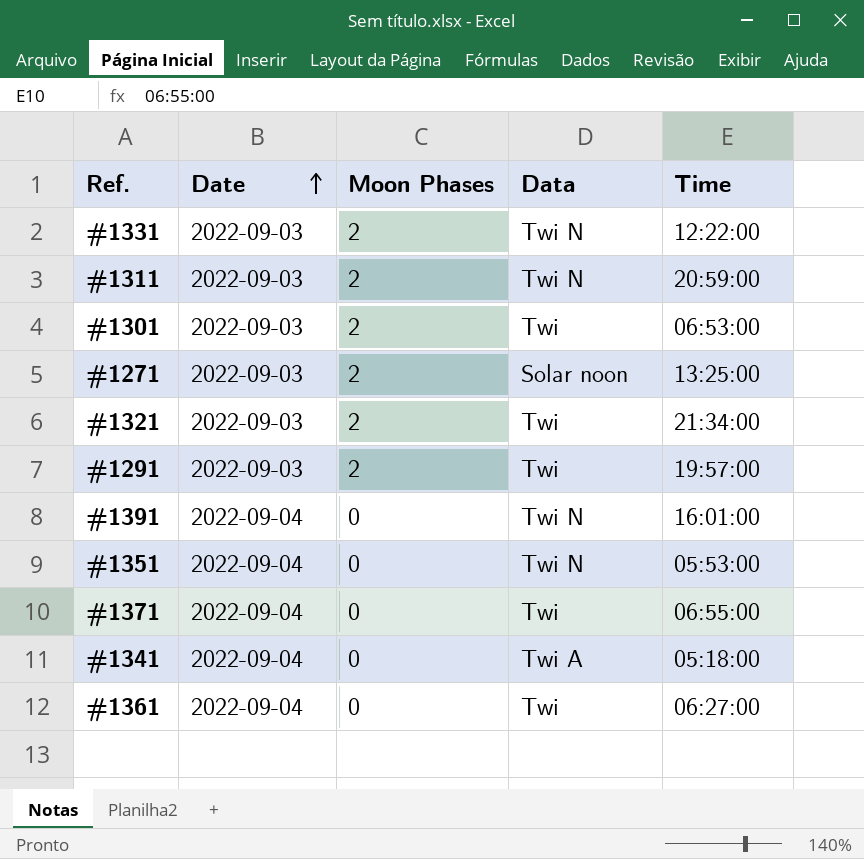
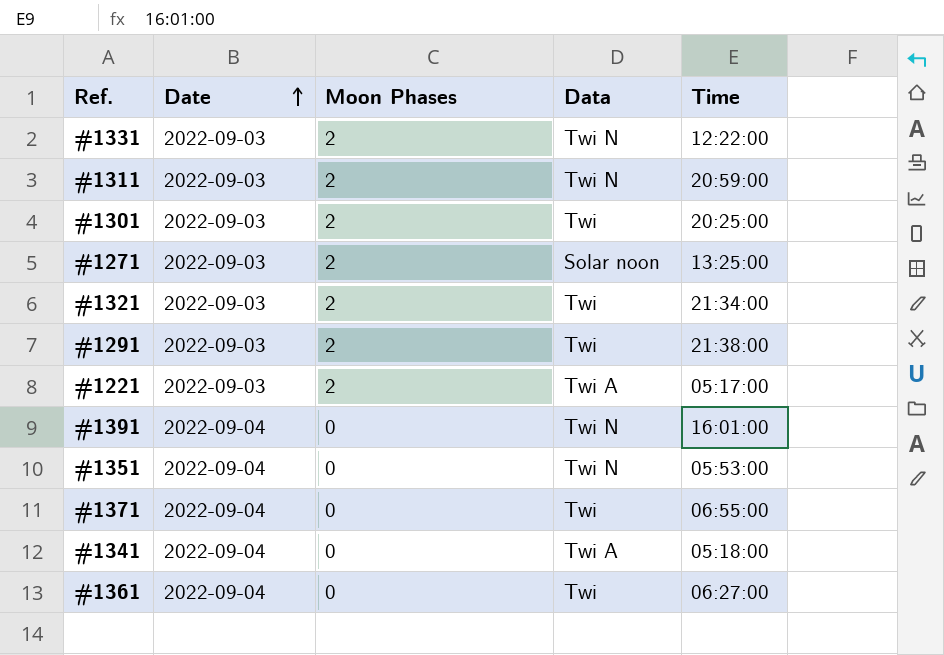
#1301 | Time: 06:53:00 -> 20:25:00
#1291 | Time: 19:57:00 -> 21:38:00
row #1221: none -> 2022-09-03 | 2 | Twi A | 05:17:00

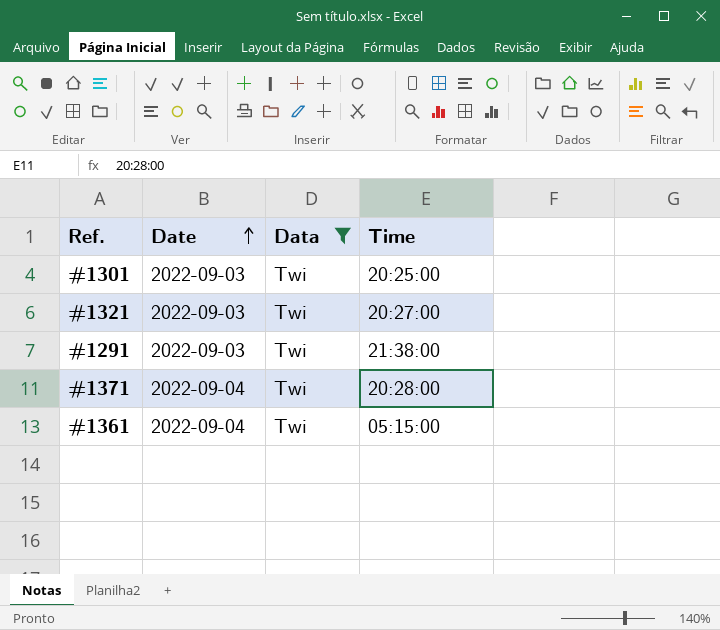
filter: none -> Data = Twi
column Moon Phases | position: 3 -> none
#1321 | Time: 21:34:00 -> 20:27:00
#1371 | Time: 06:55:00 -> 20:28:00
#1361 | Time: 06:27:00 -> 05:15:00

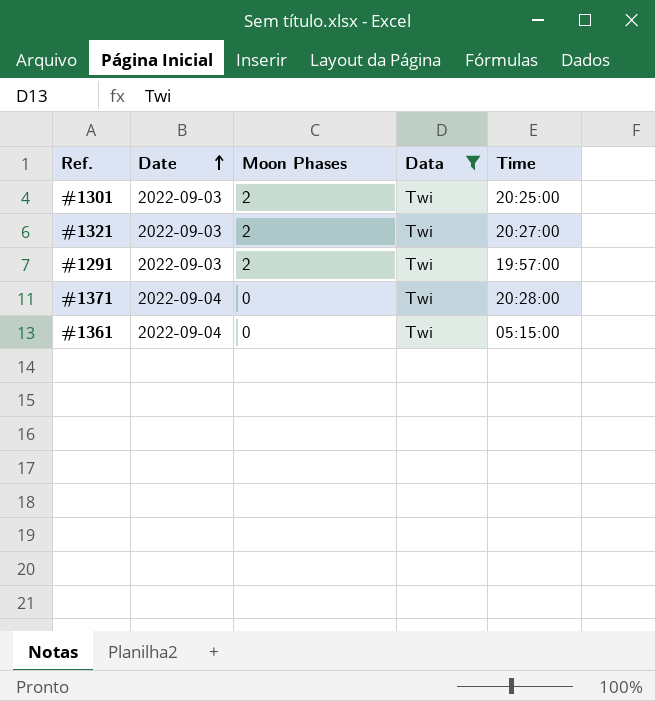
column Moon Phases | position: none -> 3
#1291 | Time: 21:38:00 -> 19:57:00

